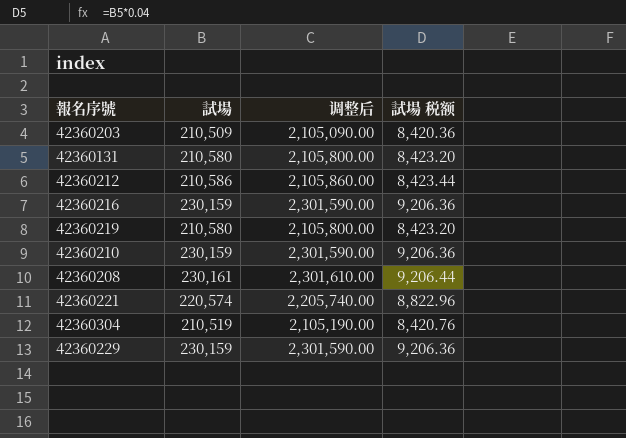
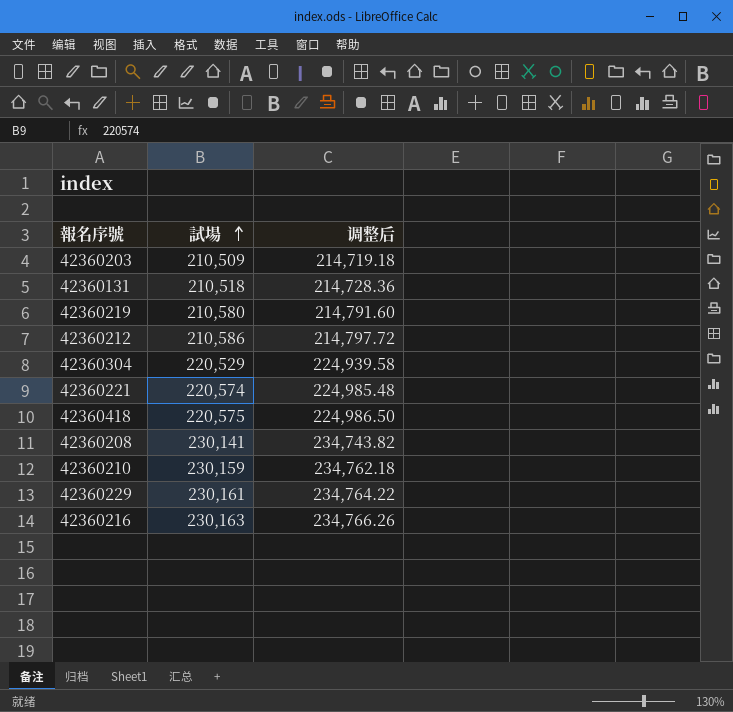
row order: none -> 試場 ascending
column 試場 税额 | formula: [試場] * 0.04 -> none
column 调整后 | formula: [試場] * 10 -> [試場] * 1.02
42360131 | 試場: 210,580 -> 210,518
42360304 | 試場: 210,519 -> 220,529
row 42360418: none -> 220,575 | 224,986.50
42360208 | 試場: 230,161 -> 230,141
42360229 | 試場: 230,159 -> 230,161
42360216 | 試場: 230,159 -> 230,163

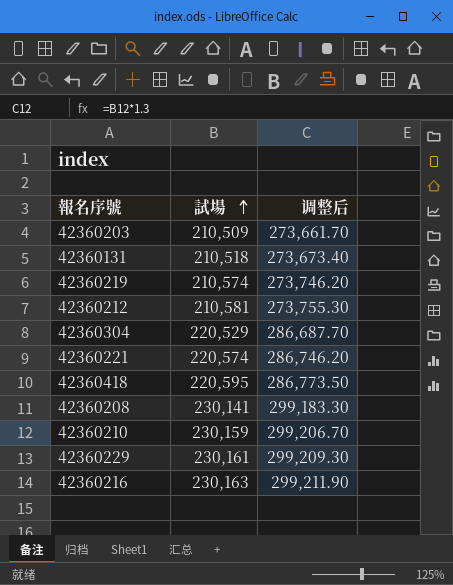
column 调整后 | formula: [試場] * 1.02 -> [試場] * 1.3
42360219 | 試場: 210,580 -> 210,574
42360212 | 試場: 210,586 -> 210,581
42360418 | 試場: 220,575 -> 220,595

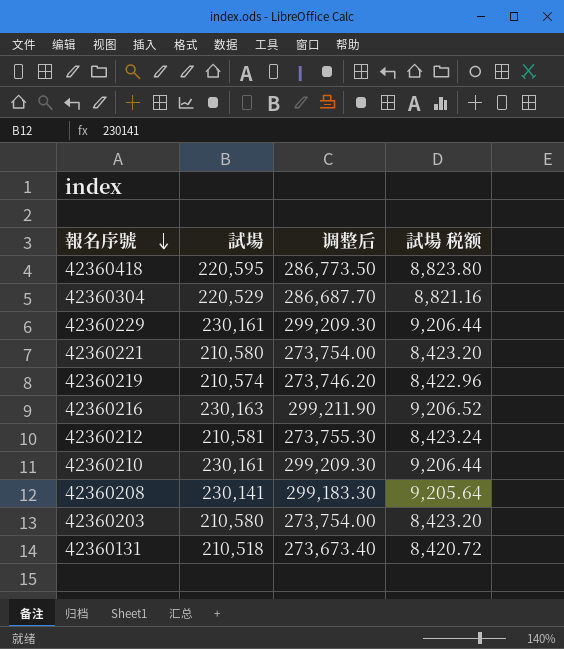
row order: 試場 ascending -> 報名序號 descending
column 試場 税额 | formula: none -> [試場] * 0.04
42360221 | 試場: 220,574 -> 210,580
42360221 | 调整后: 286,746.20 -> 273,754.00
42360210 | 試場: 230,159 -> 230,161
42360210 | 调整后: 299,206.70 -> 299,209.30
42360203 | 試場: 210,509 -> 210,580
42360203 | 调整后: 273,661.70 -> 273,754.00

